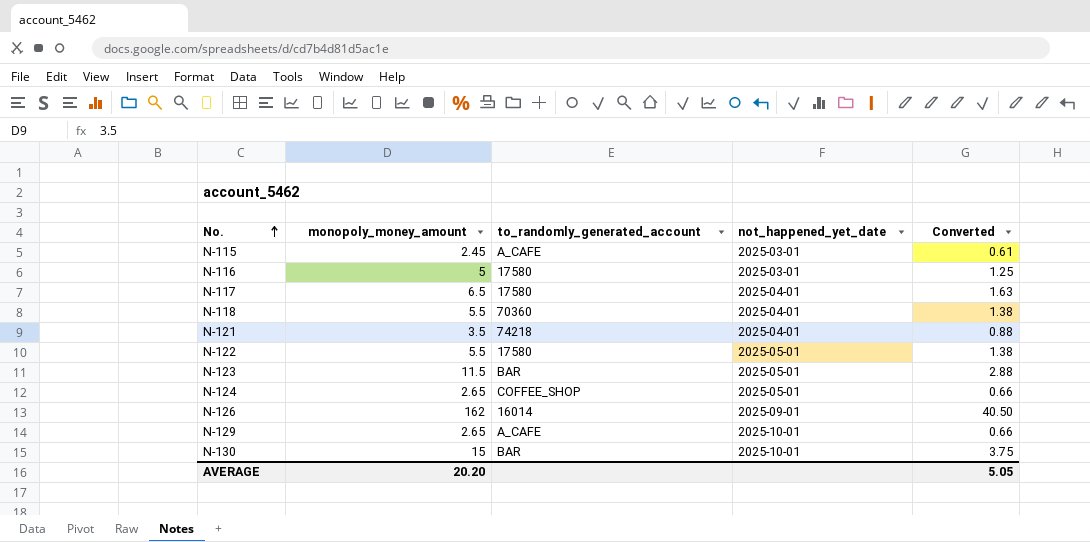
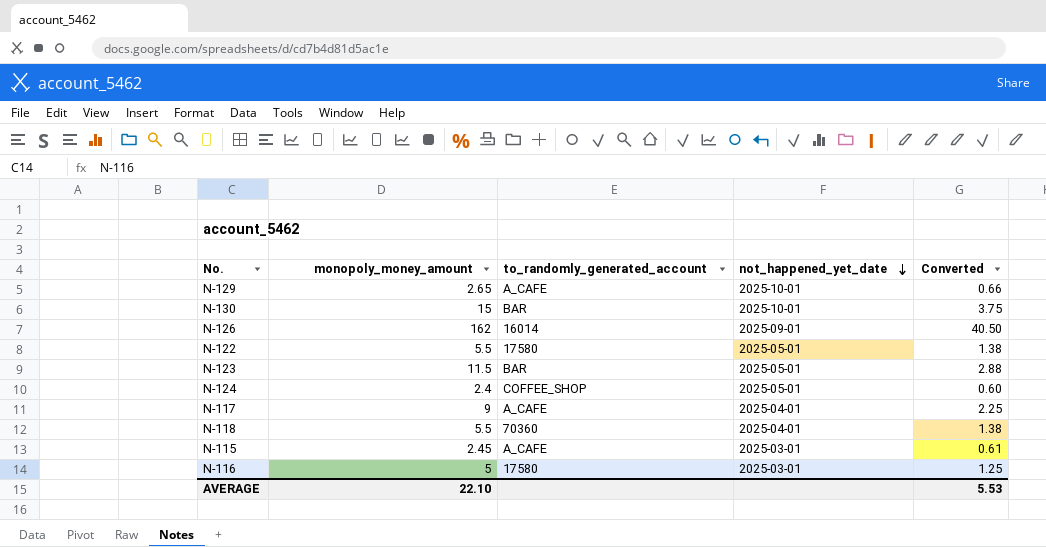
row order: No. ascending -> not_happened_yet_date descending
row N-121: 3.5 | 74218 | 2025-04-01 | 0.88 -> none
N-124 | monopoly_money_amount: 2.65 -> 2.4
N-124 | Converted: 0.66 -> 0.60
N-117 | monopoly_money_amount: 6.5 -> 9
N-117 | to_randomly_generated_account: 17580 -> A_CAFE
N-117 | Converted: 1.63 -> 2.25
AVERAGE | monopoly_money_amount: 20.20 -> 22.10
AVERAGE | Converted: 5.05 -> 5.53

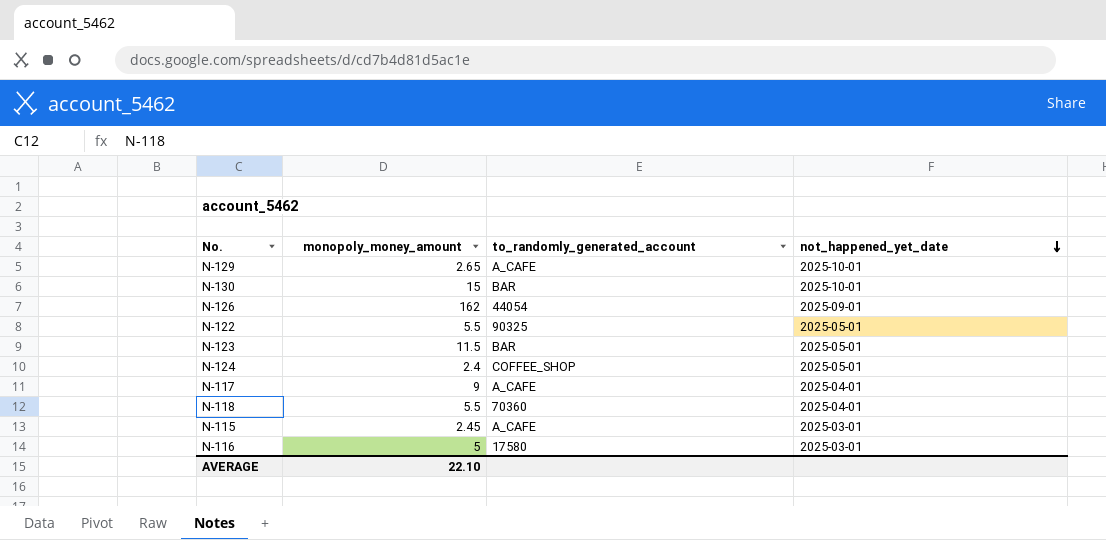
column Converted | formula: [monopoly_money_amount] * 0.25 -> none
N-126 | to_randomly_generated_account: 16014 -> 44054
N-122 | to_randomly_generated_account: 17580 -> 90325

